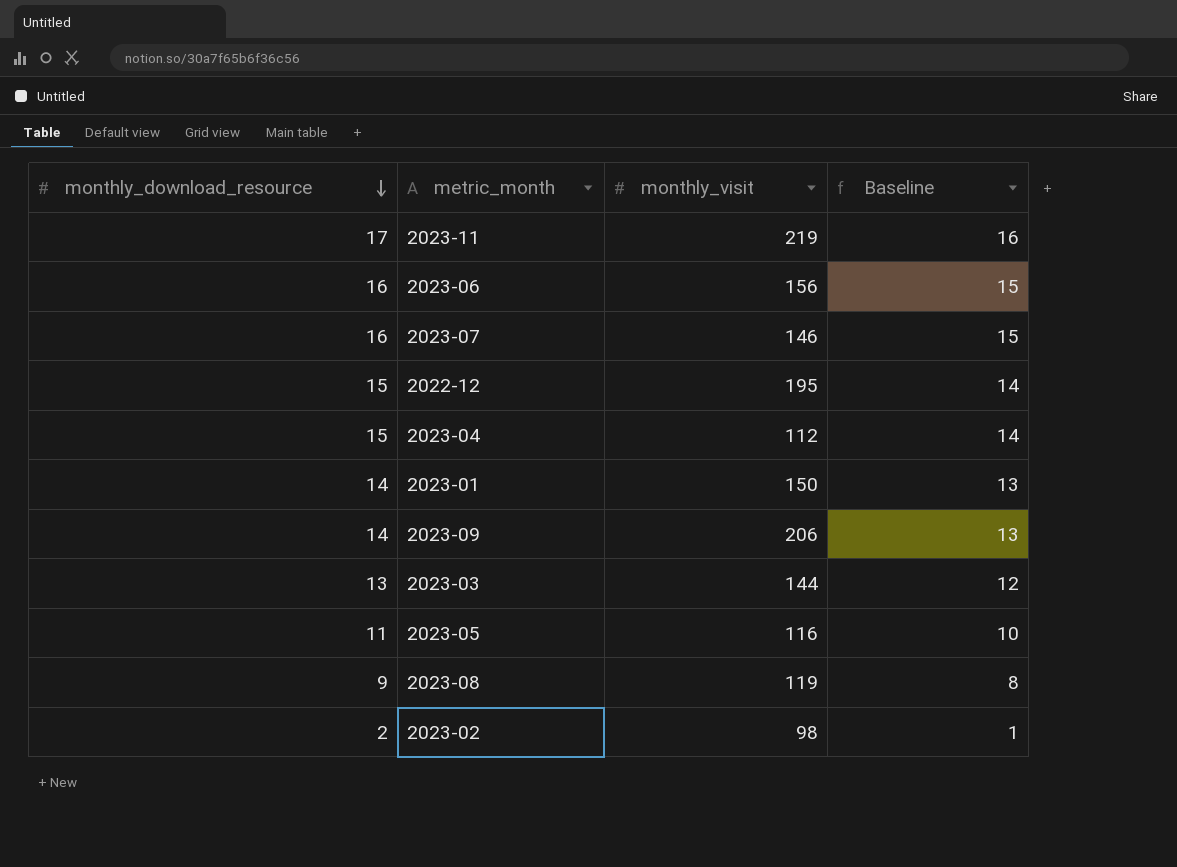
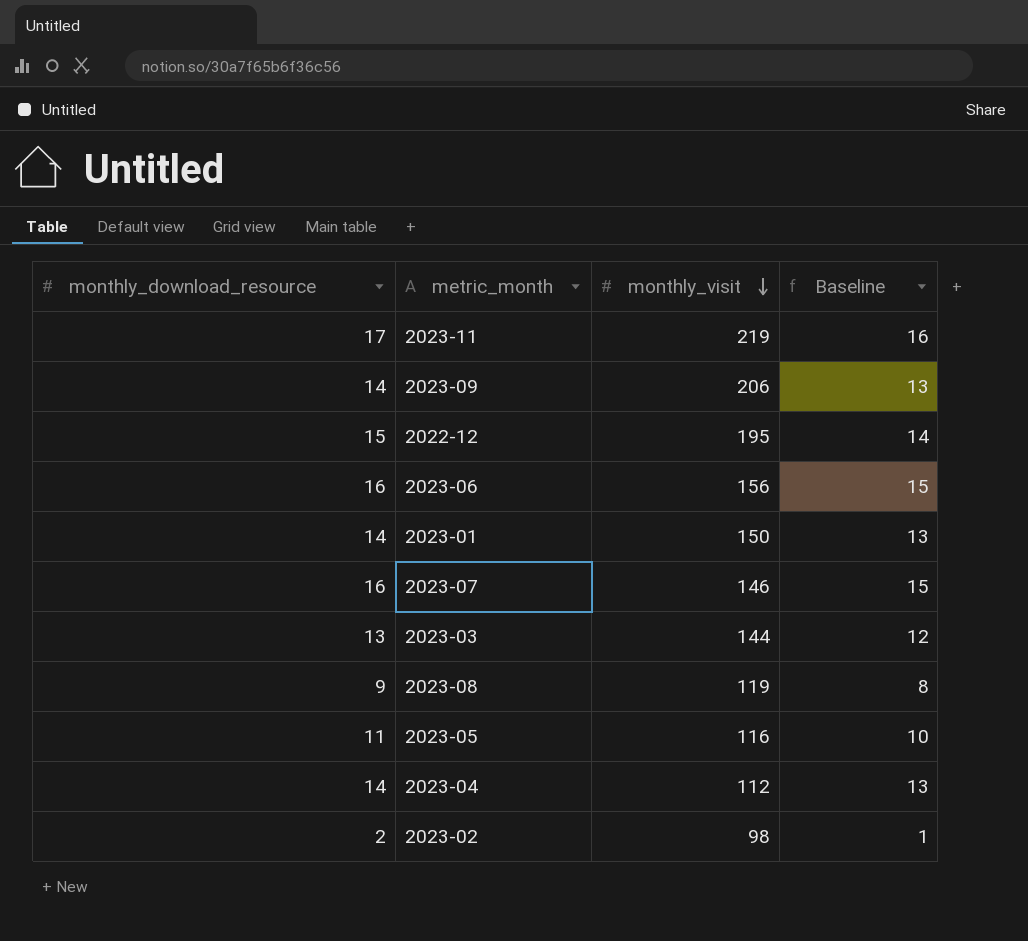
row order: monthly_download_resource descending -> monthly_visit descending
2023-04 | monthly_download_resource: 15 -> 14
2023-04 | Baseline: 14 -> 13

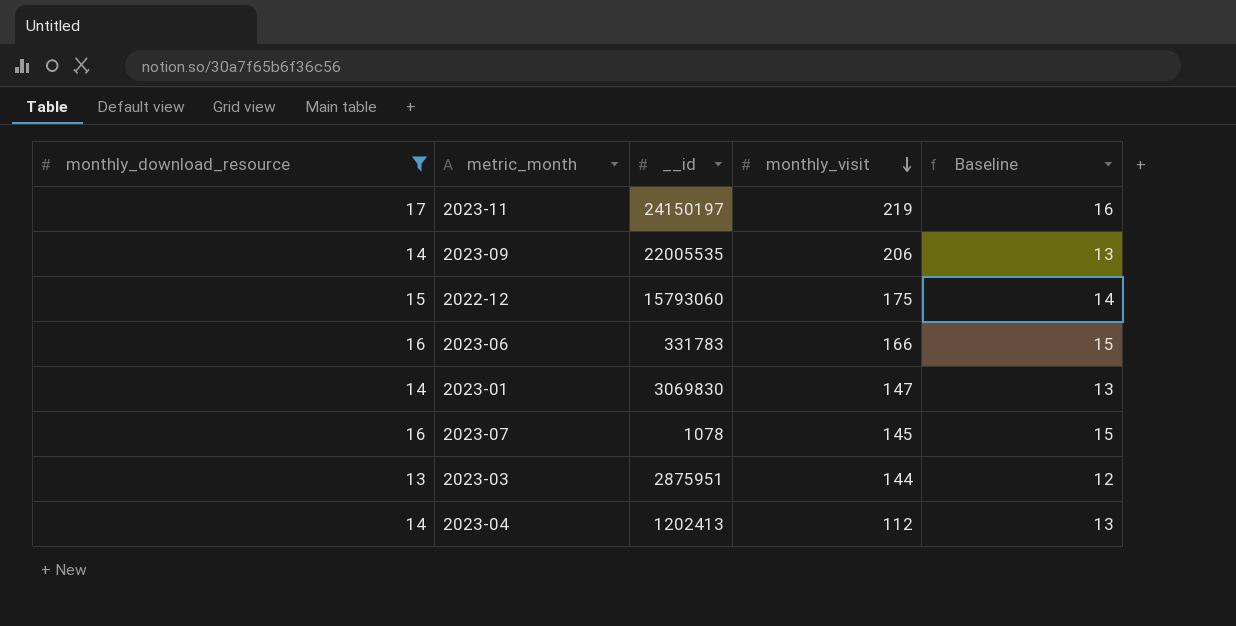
filter: none -> monthly_download_resource >= 13
column __id | position: none -> 3
2022-12 | monthly_visit: 195 -> 175
2023-06 | monthly_visit: 156 -> 166
2023-01 | monthly_visit: 150 -> 147
2023-07 | monthly_visit: 146 -> 145

